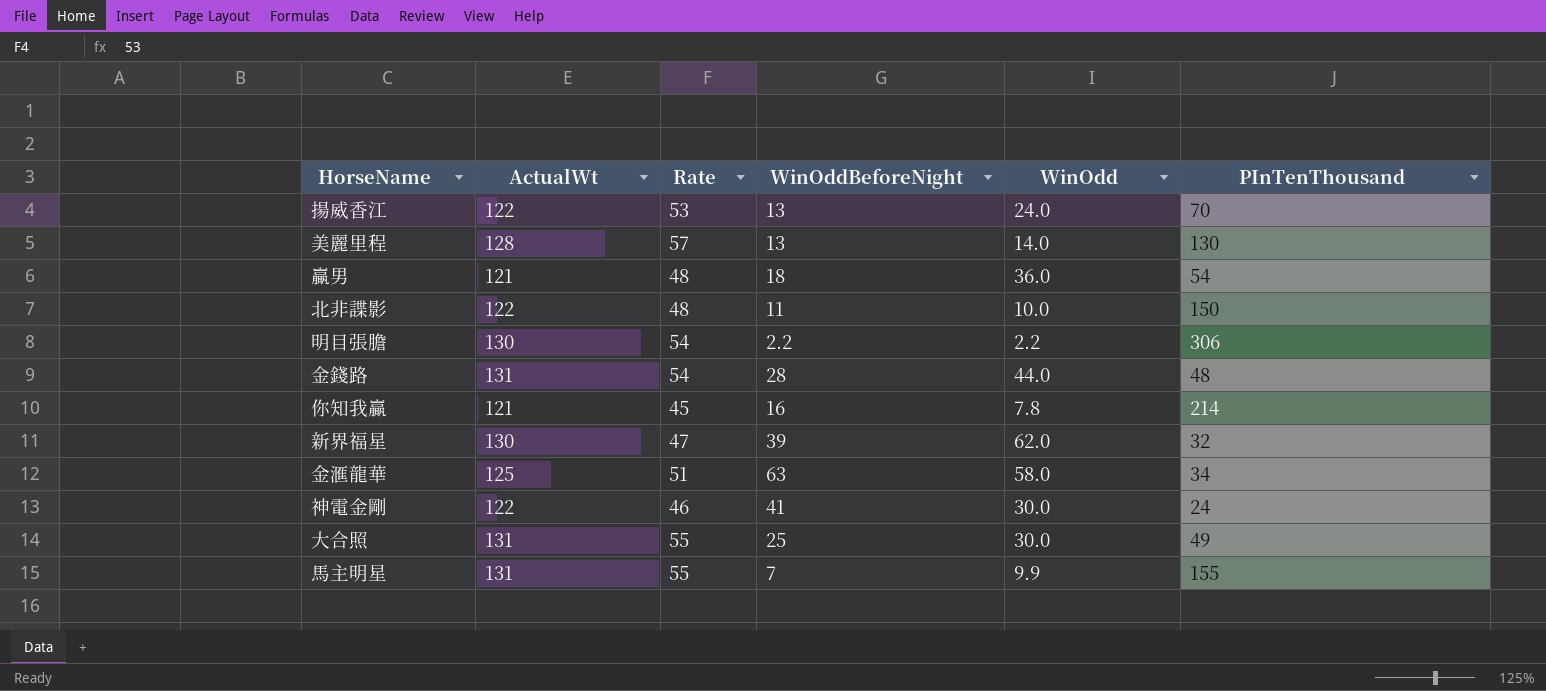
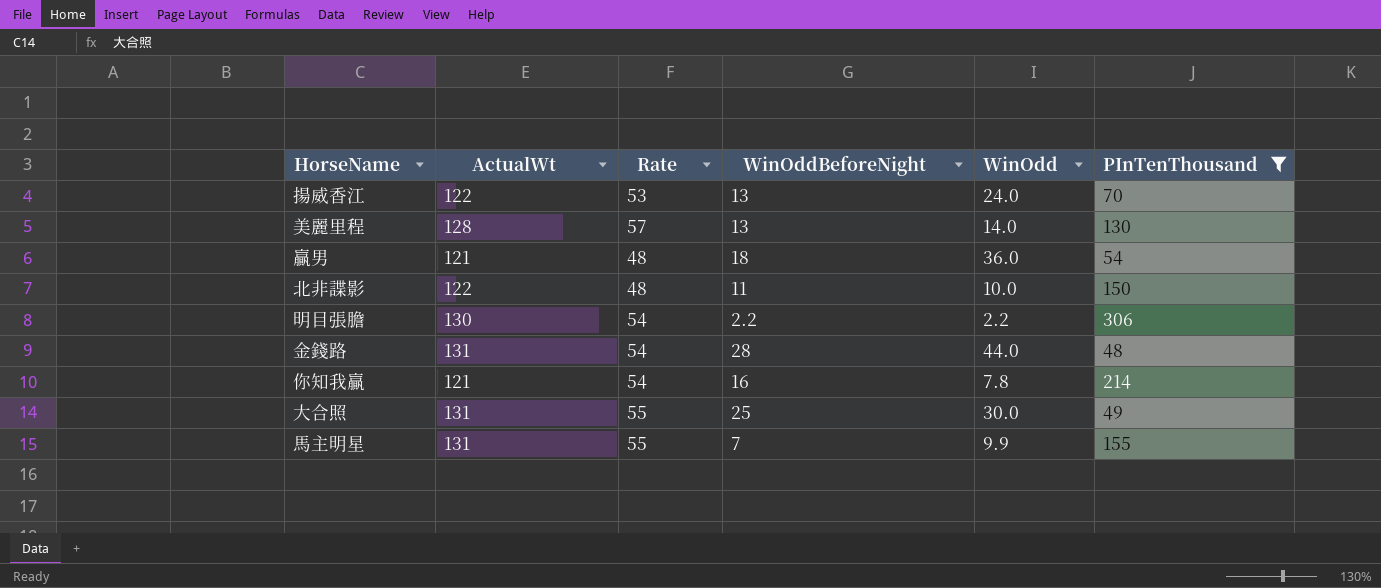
filter: none -> PInTenThousand >= 48
你知我贏 | Rate: 45 -> 54

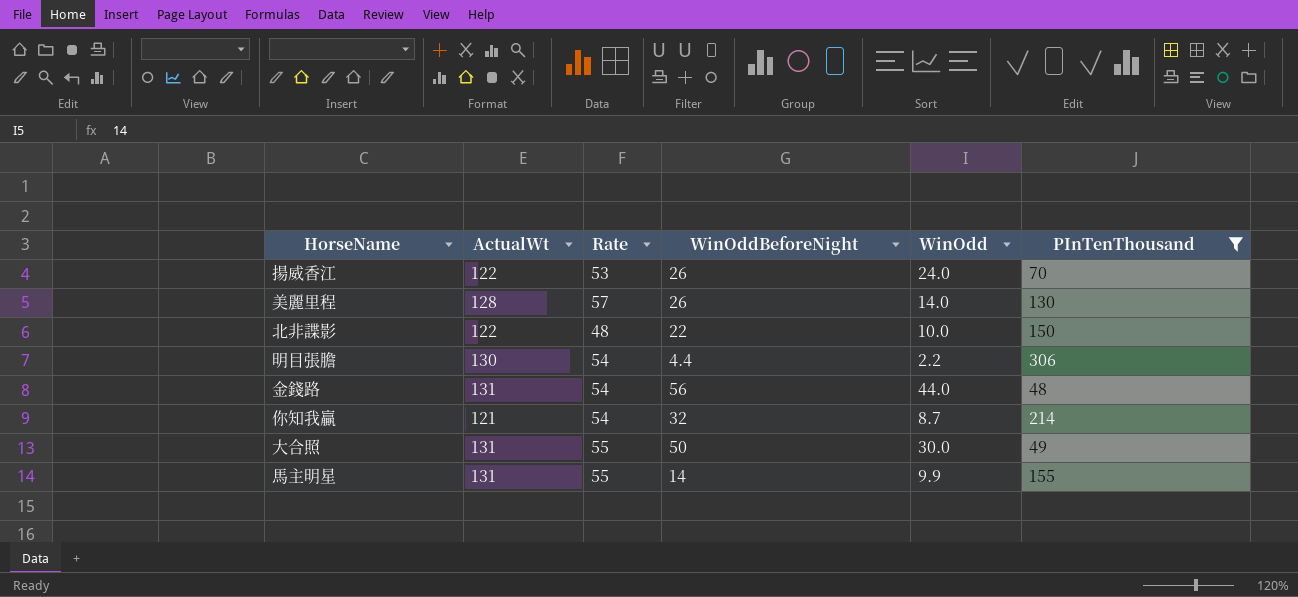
row 贏男: 121 | 48 | 18 | 36.0 | 54 -> none
揚威香江 | WinOddBeforeNight: 13 -> 26
美麗里程 | WinOddBeforeNight: 13 -> 26
北非諜影 | WinOddBeforeNight: 11 -> 22
明目張膽 | WinOddBeforeNight: 2.2 -> 4.4
金錢路 | WinOddBeforeNight: 28 -> 56
你知我贏 | WinOddBeforeNight: 16 -> 32
你知我贏 | WinOdd: 7.8 -> 8.7
大合照 | WinOddBeforeNight: 25 -> 50
馬主明星 | WinOddBeforeNight: 7 -> 14

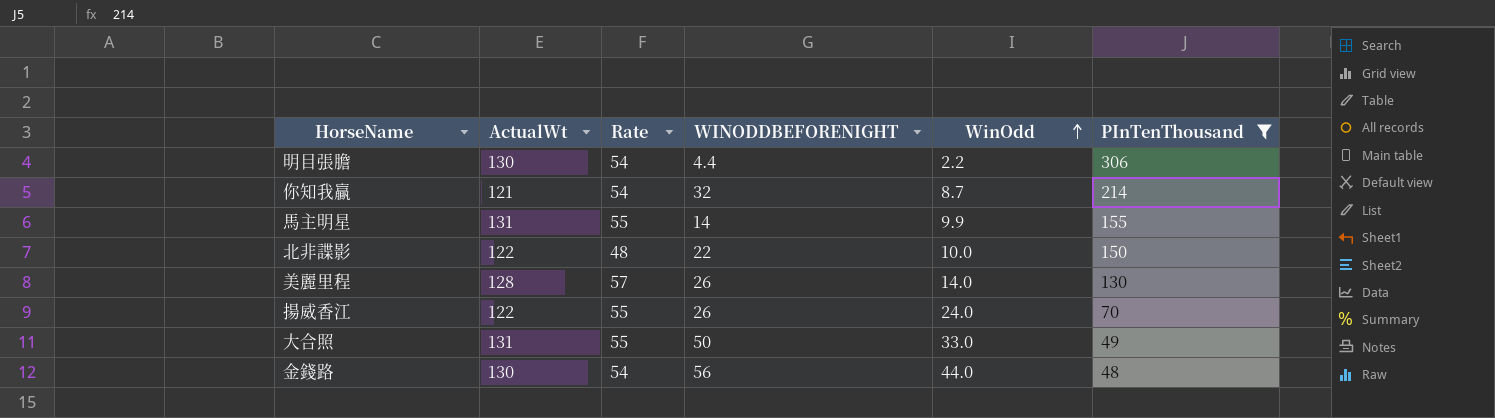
row order: none -> WinOdd ascending
column name: WinOddBeforeNight -> WINODDBEFORENIGHT
揚威香江 | Rate: 53 -> 55
大合照 | WinOdd: 30.0 -> 33.0
金錢路 | ActualWt: 131 -> 130

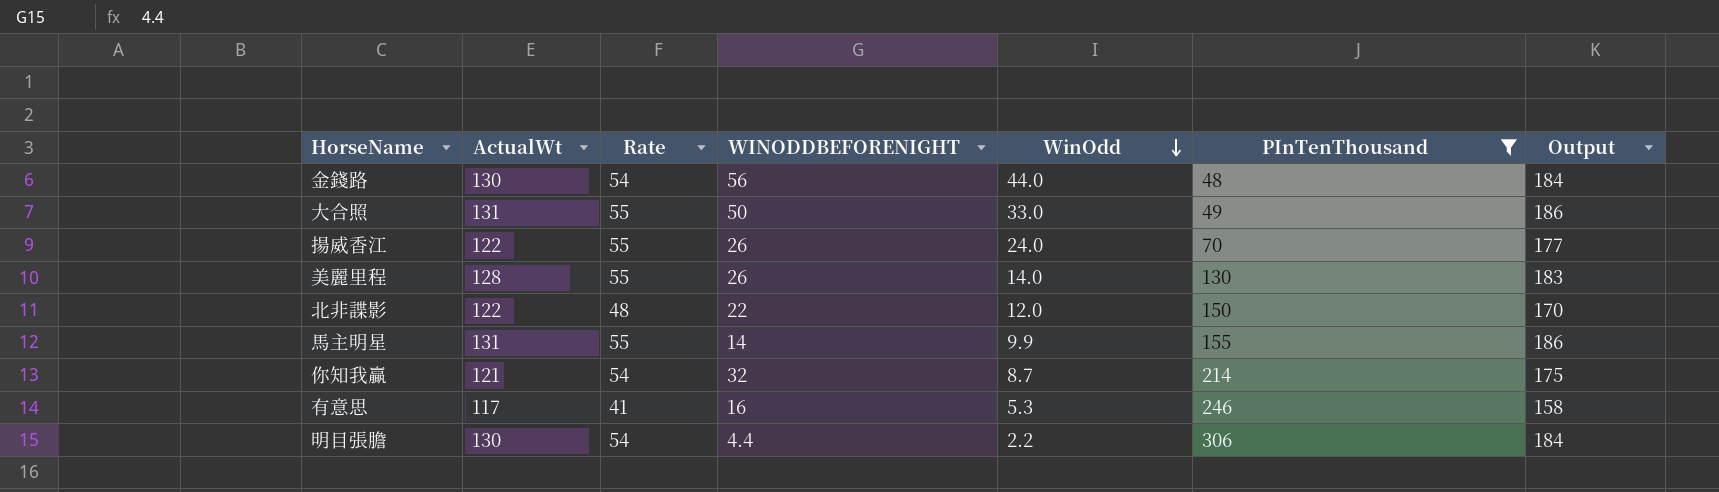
row order: WinOdd ascending -> WinOdd descending
column Output | formula: none -> [ActualWt] + [Rate]
美麗里程 | Rate: 57 -> 55
北非諜影 | WinOdd: 10.0 -> 12.0
row 有意思: none -> 117 | 41 | 16 | 5.3 | 246 | 158

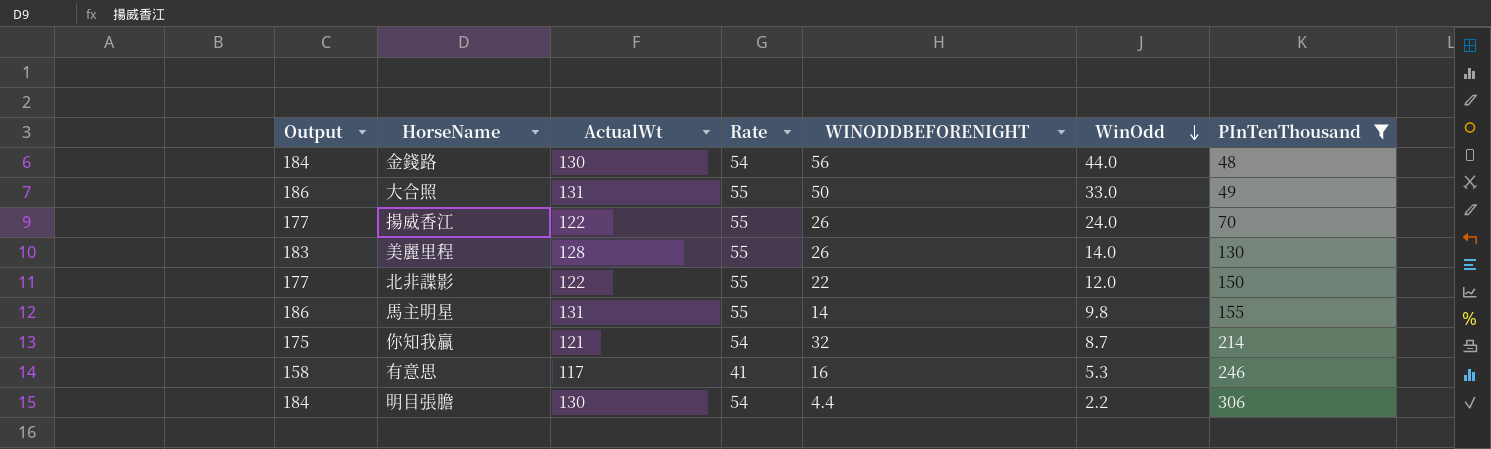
column Output | position: 7 -> 1
北非諜影 | Output: 170 -> 177
北非諜影 | Rate: 48 -> 55
馬主明星 | WinOdd: 9.9 -> 9.8

